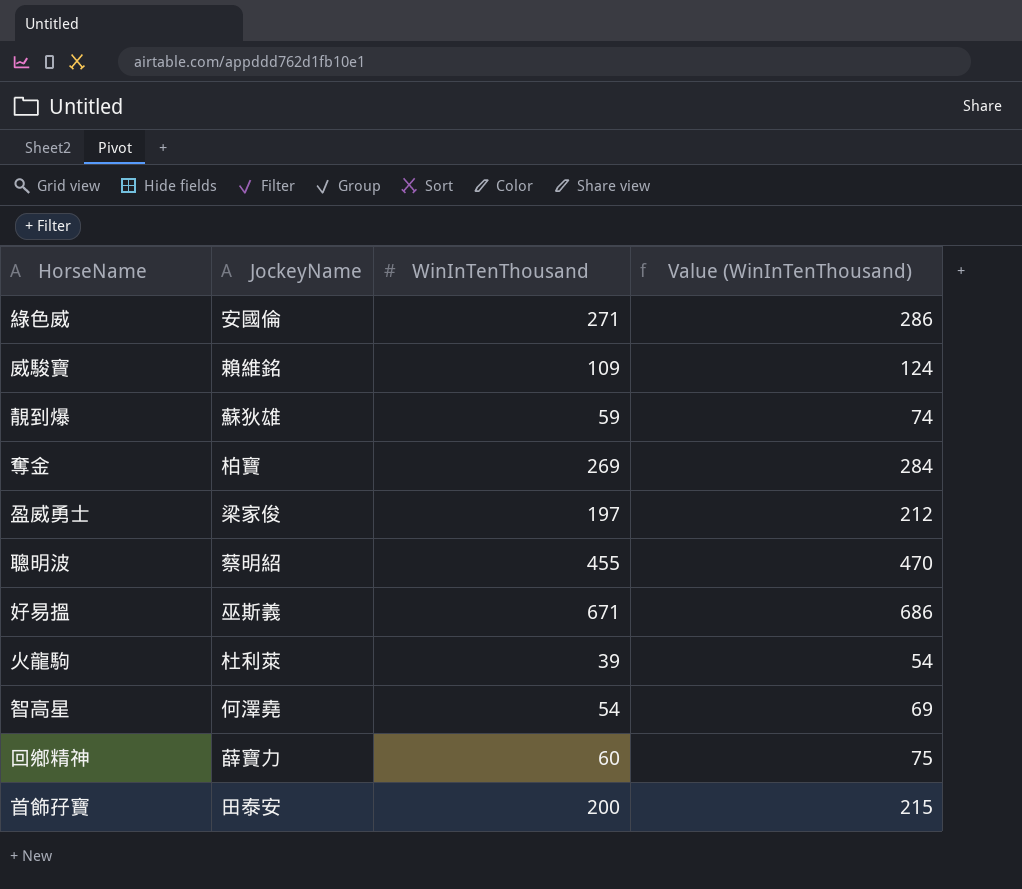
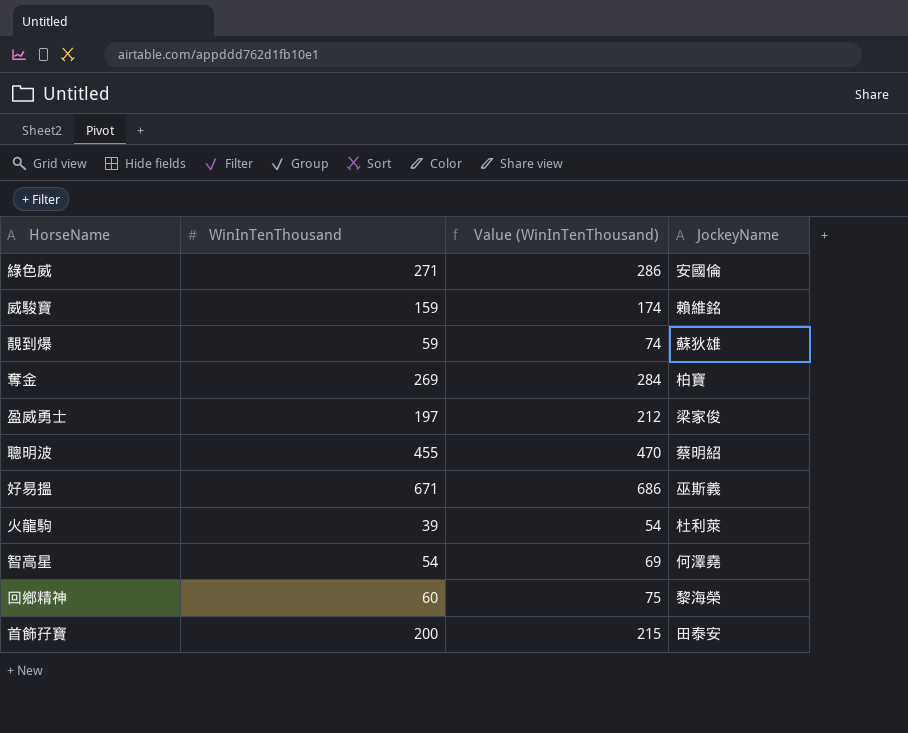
column JockeyName | position: 2 -> 4
威駿寶 | WinInTenThousand: 109 -> 159
威駿寶 | Value (WinInTenThousand): 124 -> 174
回鄉精神 | JockeyName: 薛寶力 -> 黎海榮

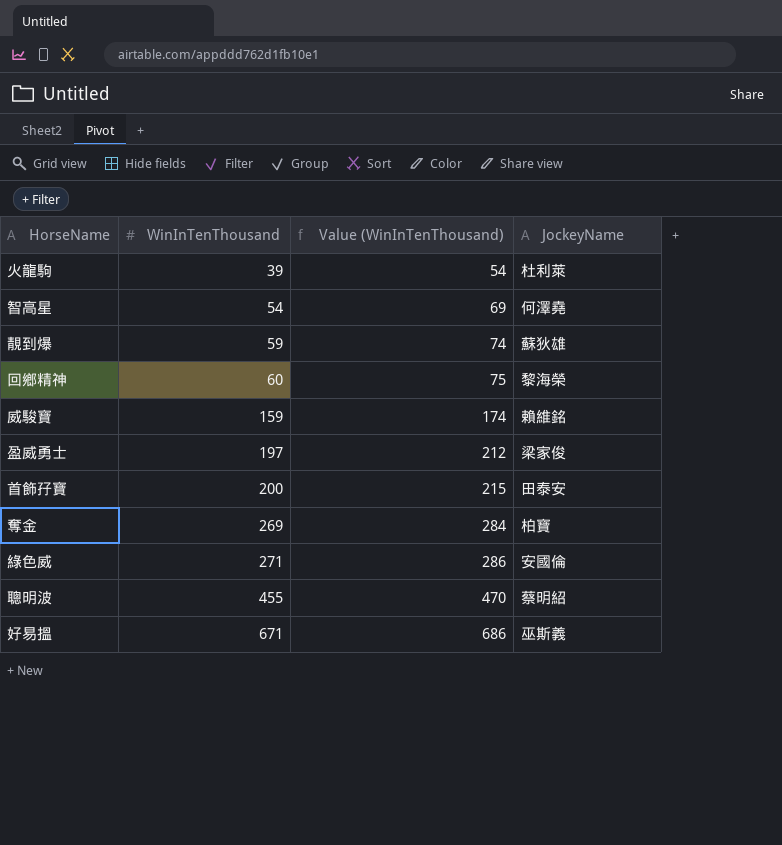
row order: none -> WinInTenThousand ascending

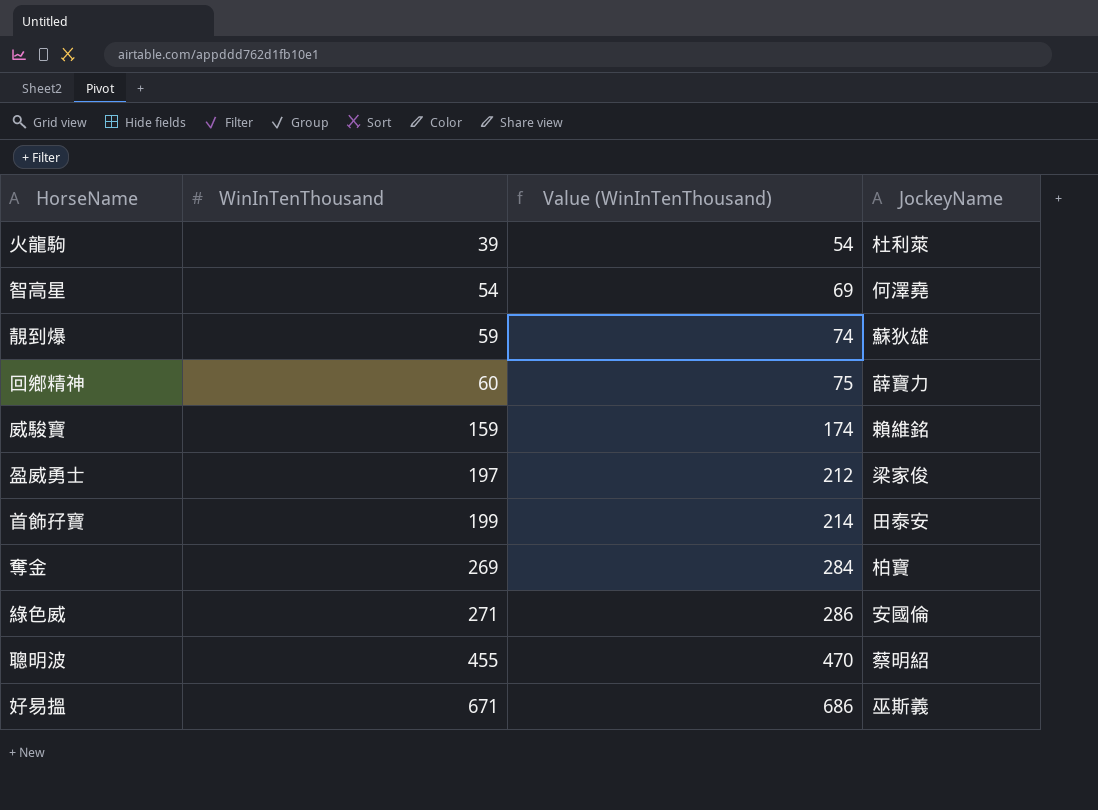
回鄉精神 | JockeyName: 黎海榮 -> 薛寶力
首飾孖寶 | WinInTenThousand: 200 -> 199
首飾孖寶 | Value (WinInTenThousand): 215 -> 214

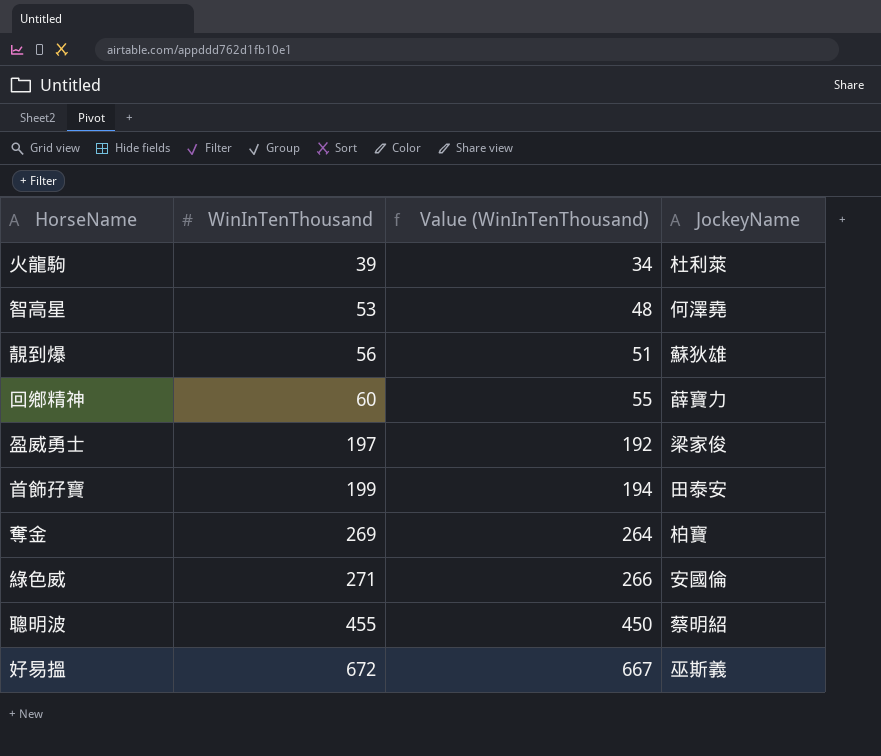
column Value (WinInTenThousand) | formula: [WinInTenThousand] + 15 -> [WinInTenThousand] - 5
row 威駿寶: 159 | 174 | 賴維銘 -> none
智高星 | WinInTenThousand: 54 -> 53
靚到爆 | WinInTenThousand: 59 -> 56
好易搵 | WinInTenThousand: 671 -> 672

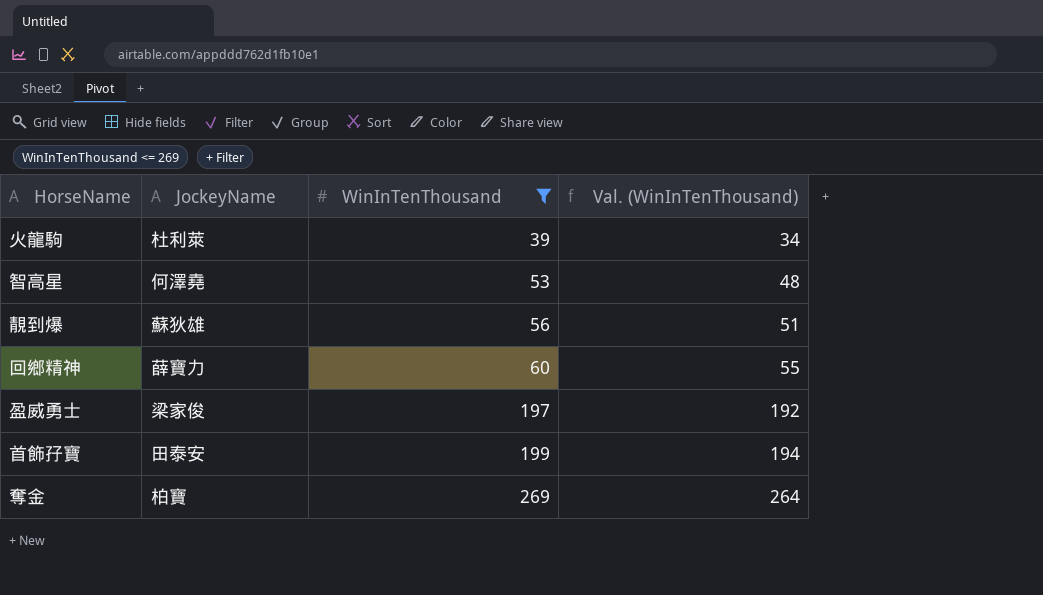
filter: none -> WinInTenThousand <= 269
column JockeyName | position: 4 -> 2
column name: Value (WinInTenThousand) -> Val. (WinInTenThousand)

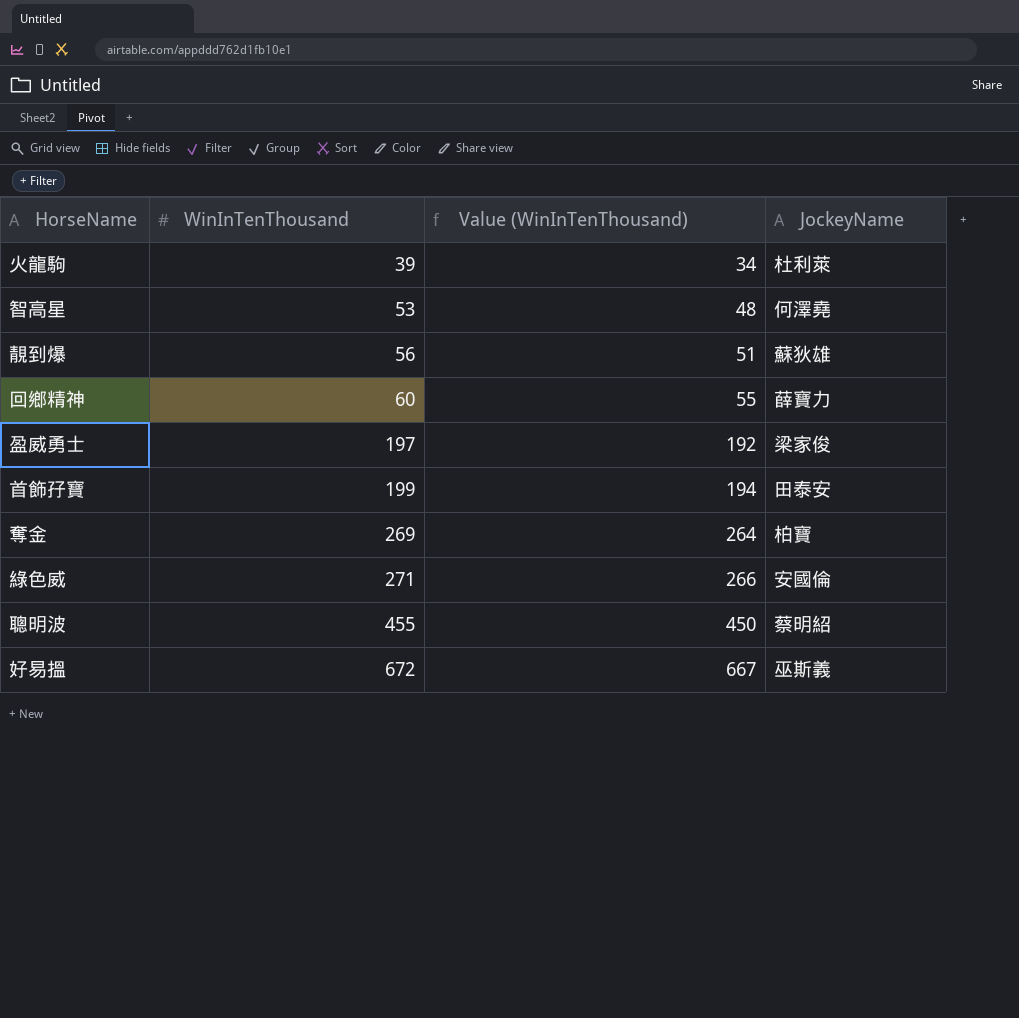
filter: WinInTenThousand <= 269 -> none
column name: Val. (WinInTenThousand) -> Value (WinInTenThousand)
column JockeyName | position: 2 -> 4

